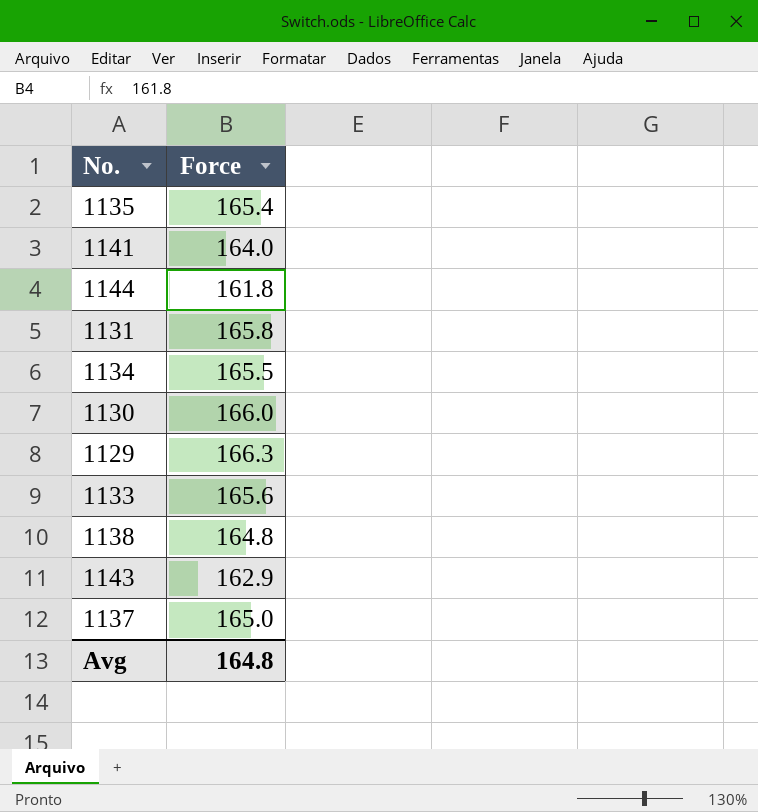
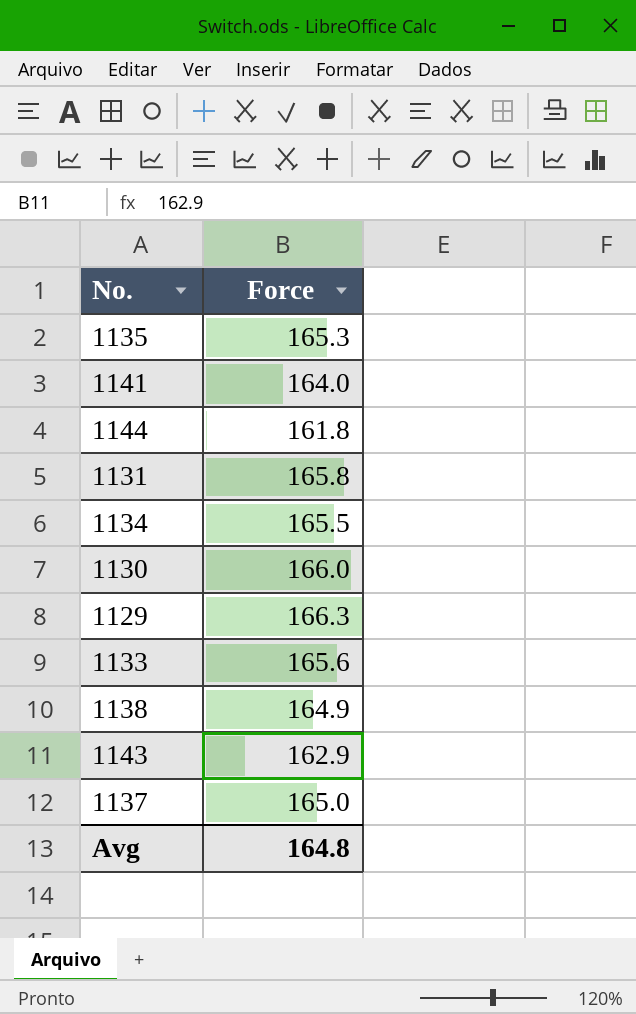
1135 | Force: 165.4 -> 165.3
1138 | Force: 164.8 -> 164.9

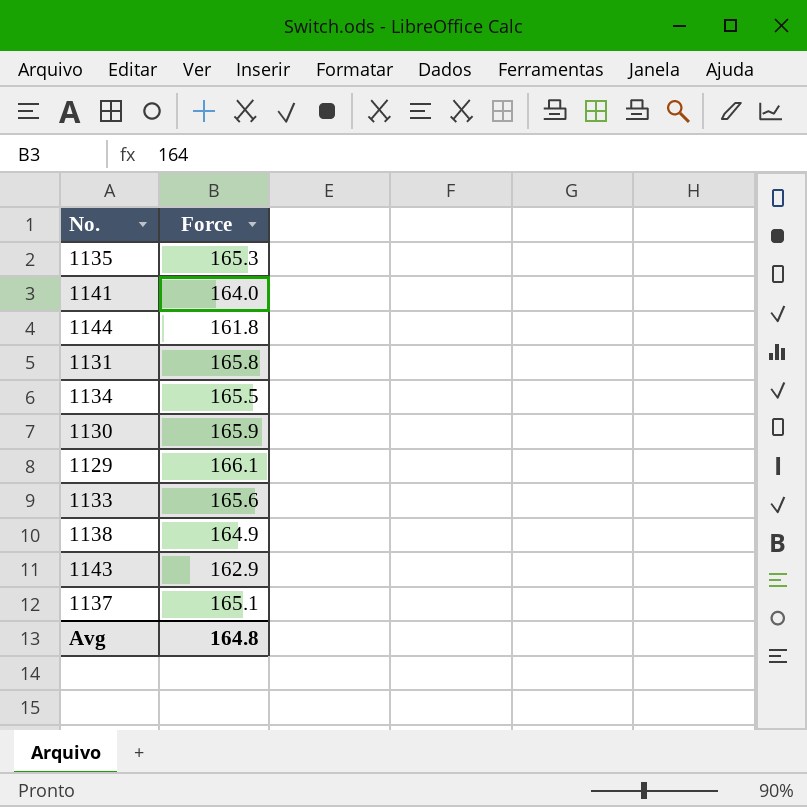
1130 | Force: 166.0 -> 165.9
1129 | Force: 166.3 -> 166.1
1137 | Force: 165.0 -> 165.1

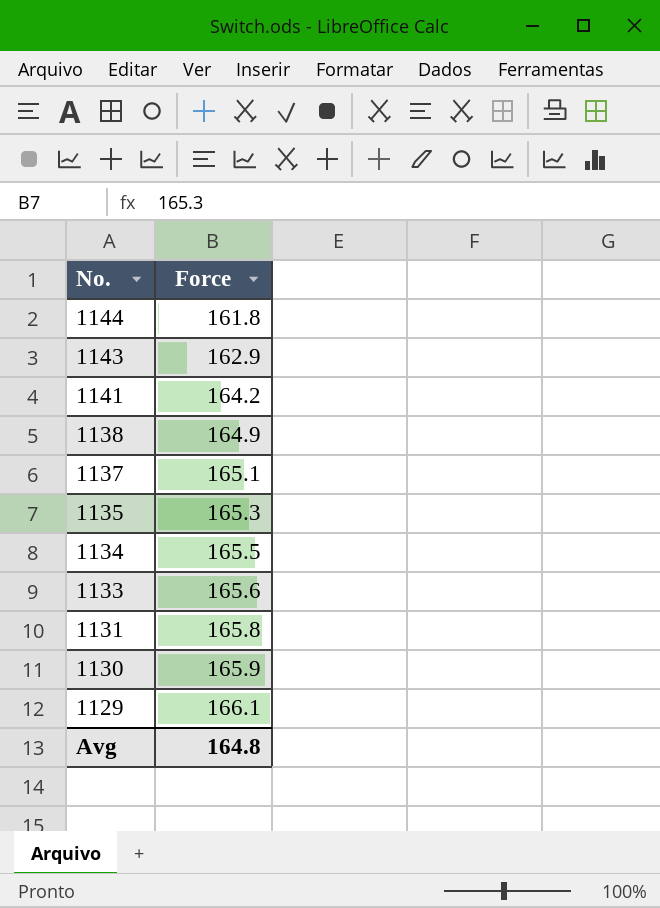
row order: none -> No. descending
1141 | Force: 164.0 -> 164.2

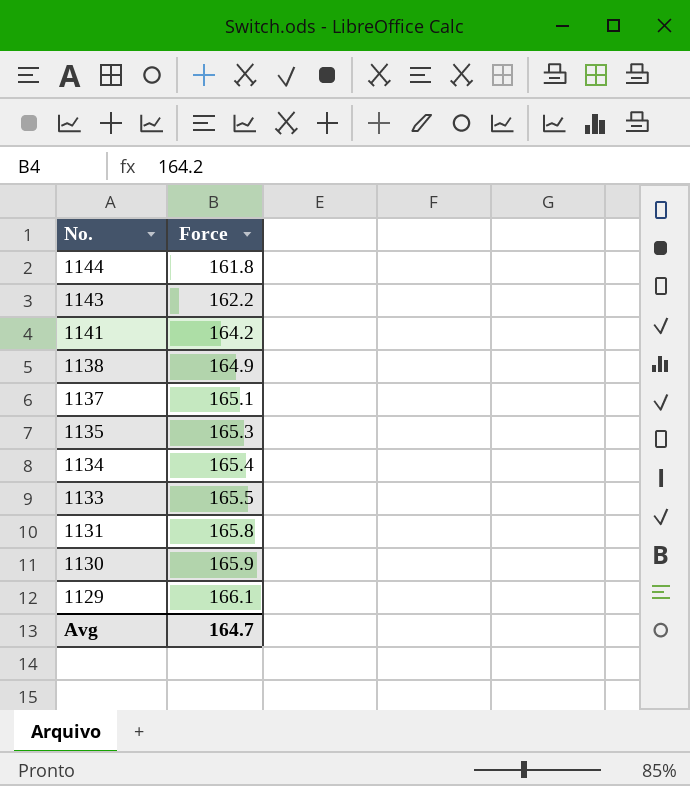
1143 | Force: 162.9 -> 162.2
1134 | Force: 165.5 -> 165.4
1133 | Force: 165.6 -> 165.5
Avg | Force: 164.8 -> 164.7

